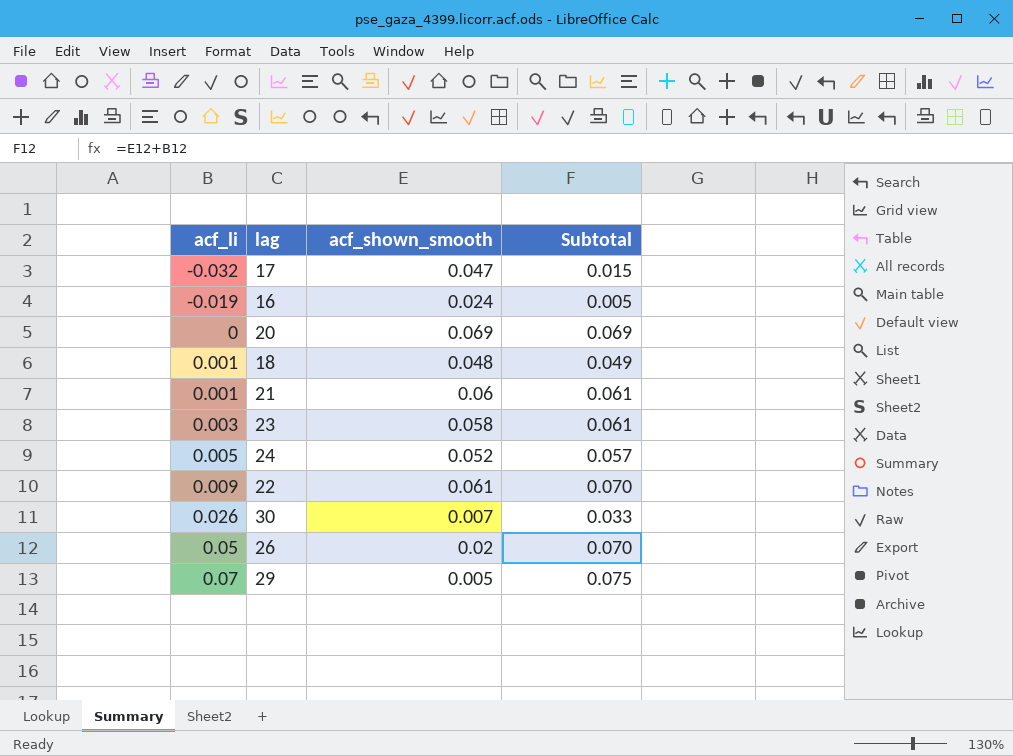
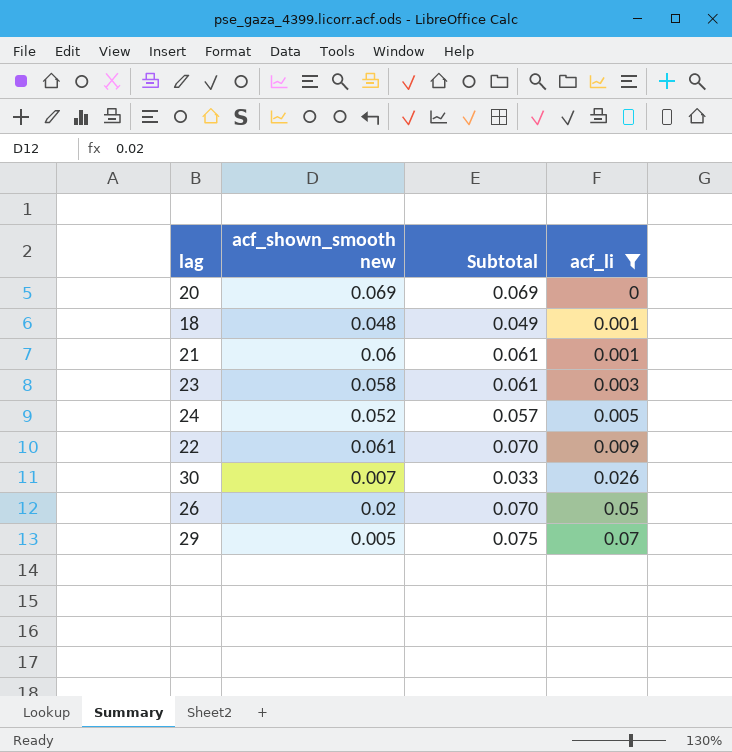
filter: none -> acf_li >= 0
column name: acf_shown_smooth -> acf_shown_smooth new
column acf_li | position: 1 -> 4

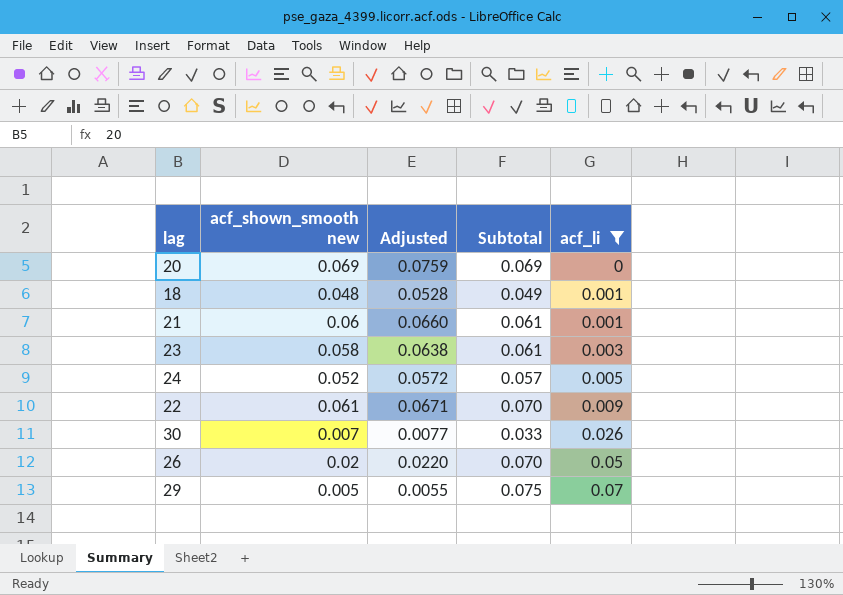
column Adjusted | formula: none -> [acf_shown_smooth new] * 1.1

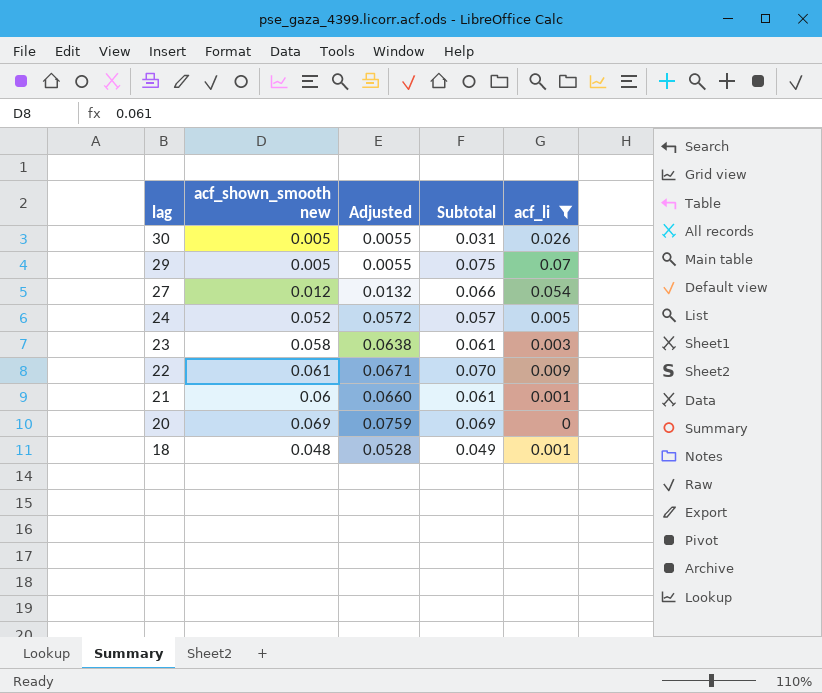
row order: acf_li ascending -> lag descending
row 26: 0.02 | 0.0220 | 0.070 | 0.05 -> none
30 | acf_shown_smooth new: 0.007 -> 0.005
30 | Adjusted: 0.0077 -> 0.0055
30 | Subtotal: 0.033 -> 0.031
row 27: none -> 0.012 | 0.0132 | 0.066 | 0.054

